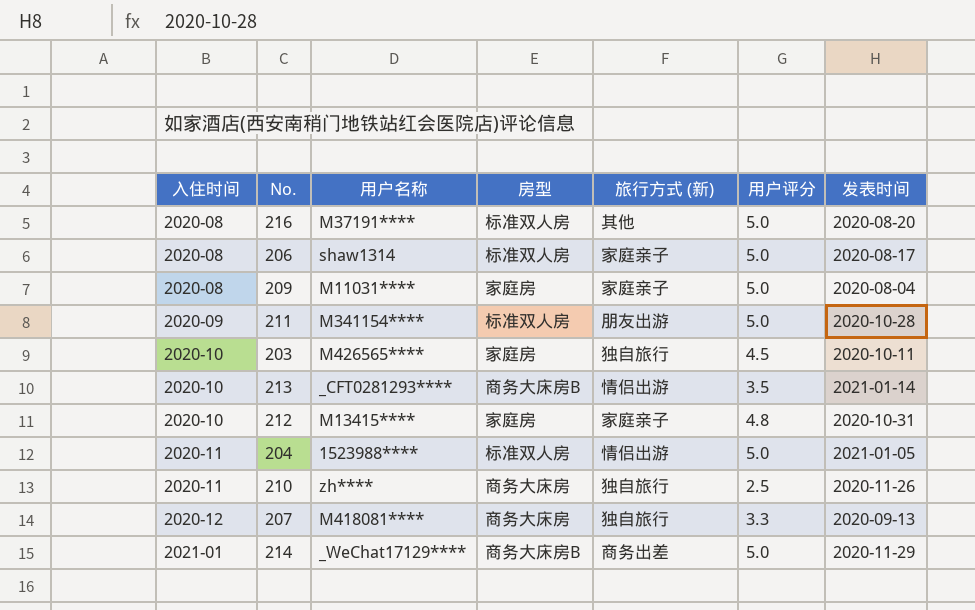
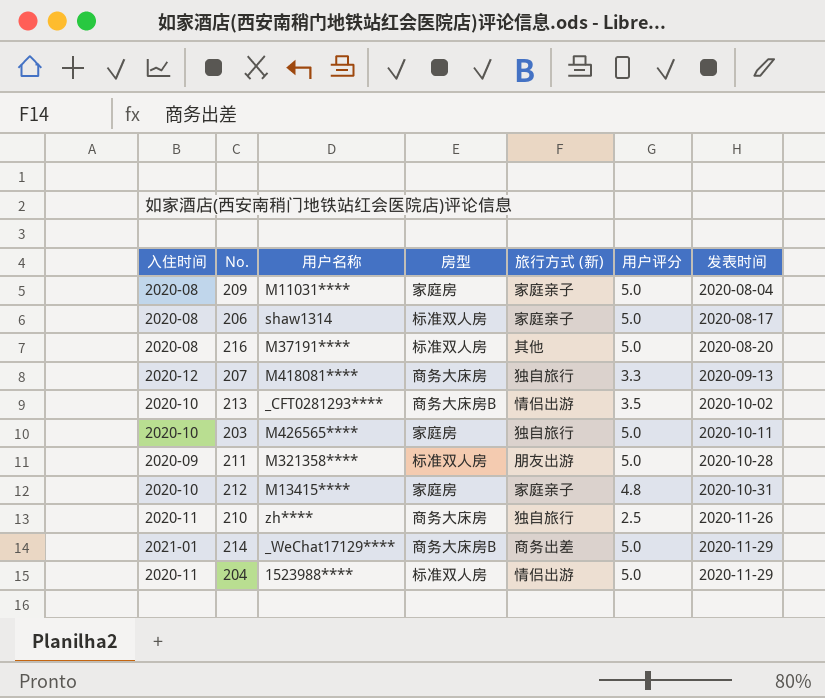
row order: 入住时间 ascending -> 发表时间 ascending
213 | 发表时间: 2021-01-14 -> 2020-10-02
203 | 用户评分: 4.5 -> 5.0
211 | 用户名称: M341154**** -> M321358****
204 | 发表时间: 2021-01-05 -> 2020-11-29

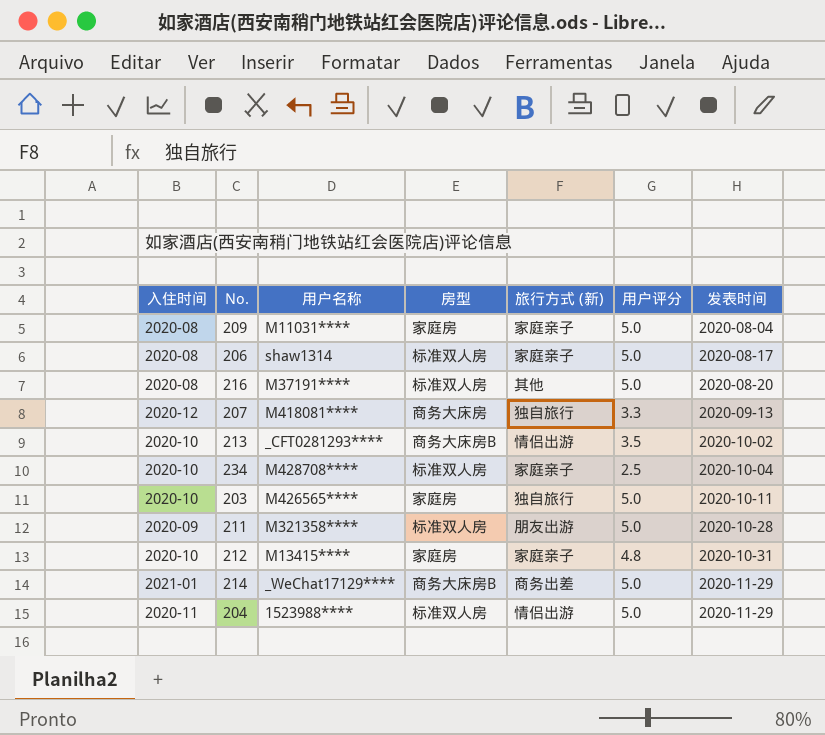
row 210: 2020-11 | zh**** | 商务大床房 | 独自旅行 | 2.5 | 2020-11-26 -> none
row 234: none -> 2020-10 | M428708**** | 标准双人房 | 家庭亲子 | 2.5 | 2020-10-04

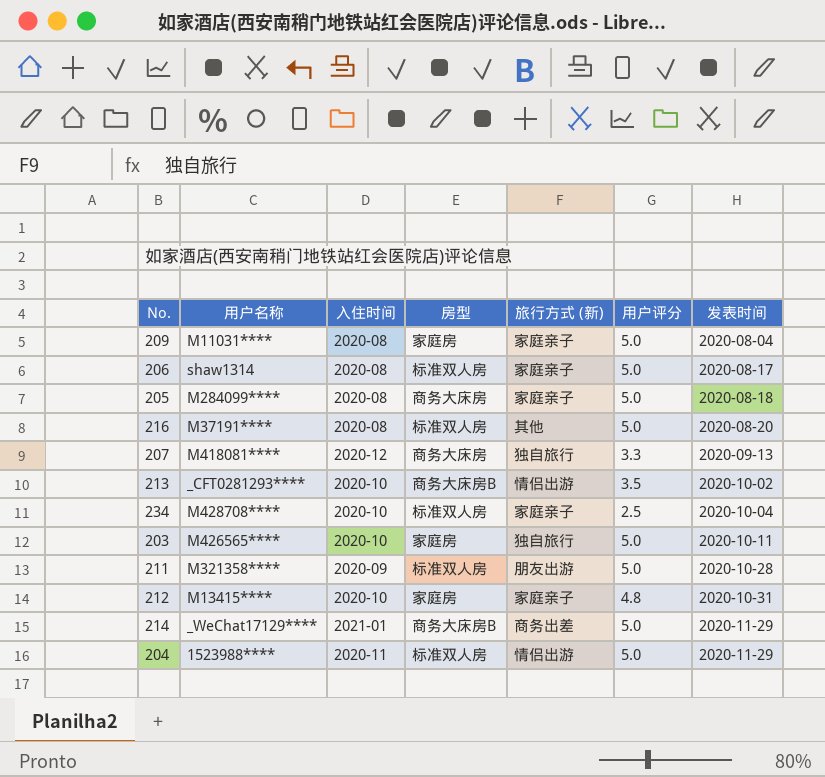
column 入住时间 | position: 1 -> 3
row 205: none -> M284099**** | 2020-08 | 商务大床房 | 家庭亲子 | 5.0 | 2020-08-18

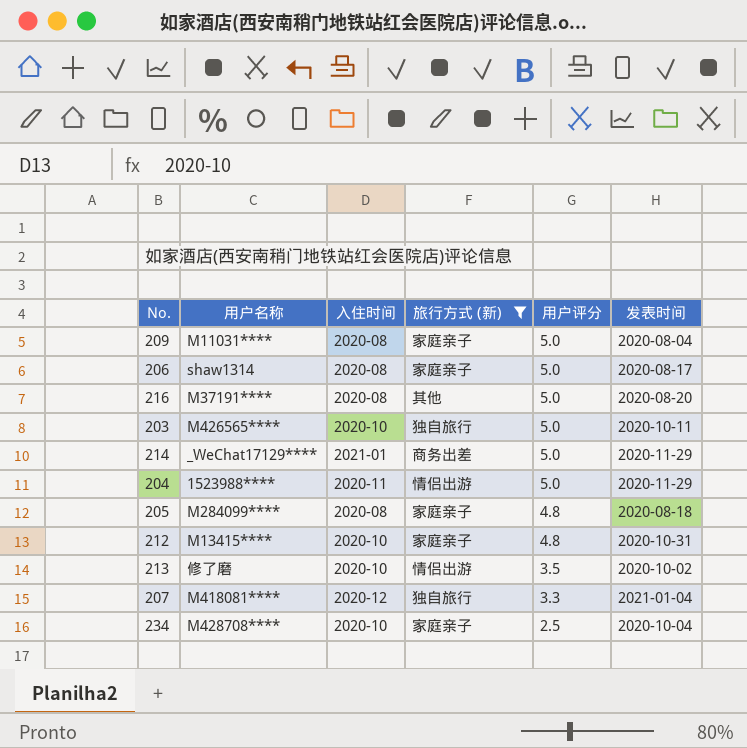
filter: none -> 旅行方式 (新) != 朋友出游
row order: 发表时间 ascending -> 用户评分 descending
column 房型 | position: 4 -> none
205 | 用户评分: 5.0 -> 4.8
213 | 用户名称: _CFT0281293**** -> 修了磨
207 | 发表时间: 2020-09-13 -> 2021-01-04

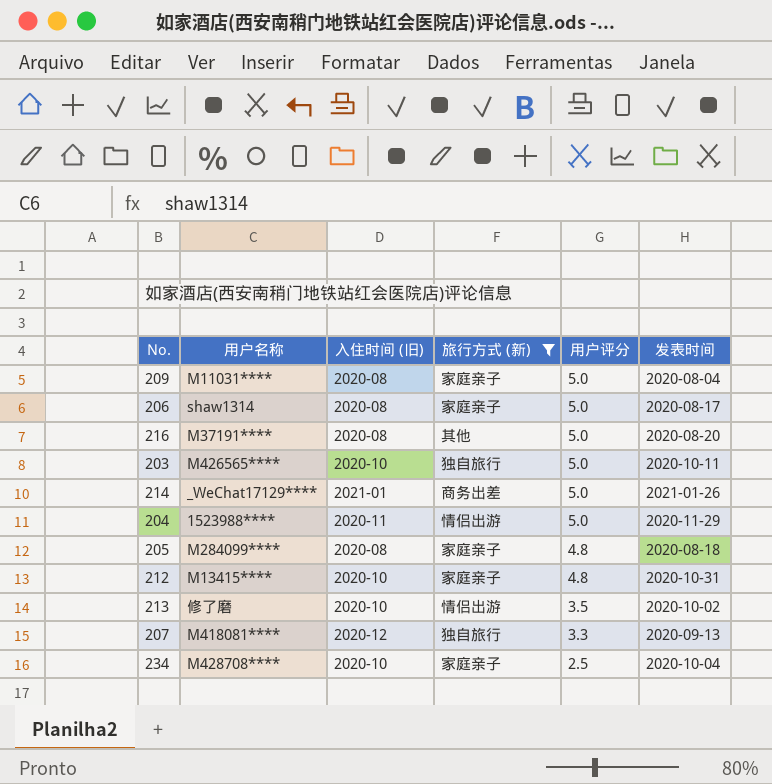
column name: 入住时间 -> 入住时间 (旧)
214 | 发表时间: 2020-11-29 -> 2021-01-26
207 | 发表时间: 2021-01-04 -> 2020-09-13

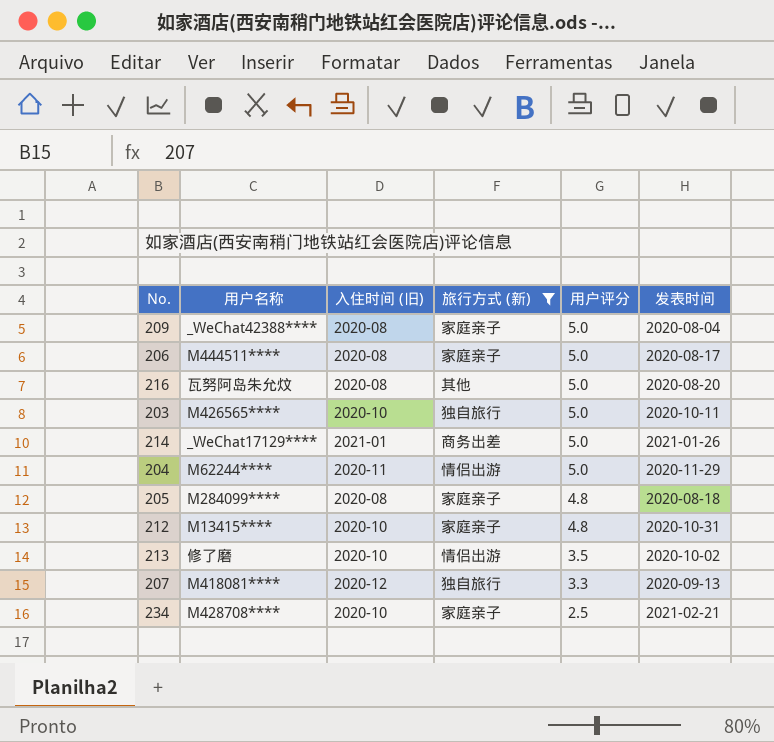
209 | 用户名称: M11031**** -> _WeChat42388****
206 | 用户名称: shaw1314 -> M444511****
216 | 用户名称: M37191**** -> 瓦努阿岛朱允炆
204 | 用户名称: 1523988**** -> M62244****
234 | 发表时间: 2020-10-04 -> 2021-02-21

